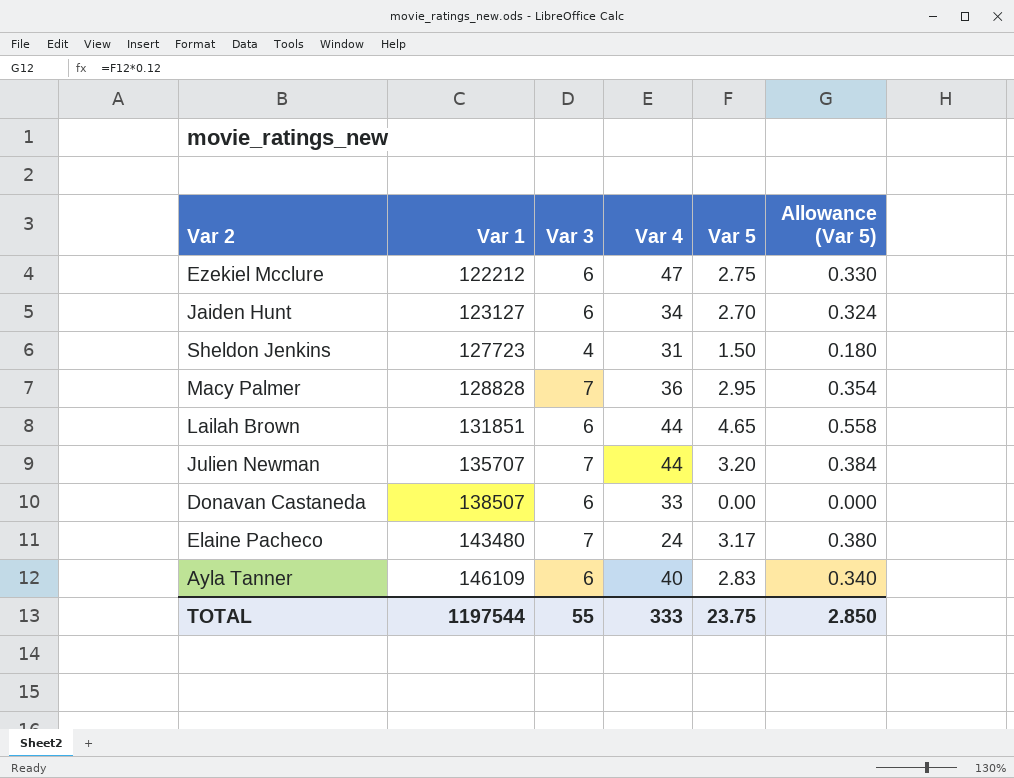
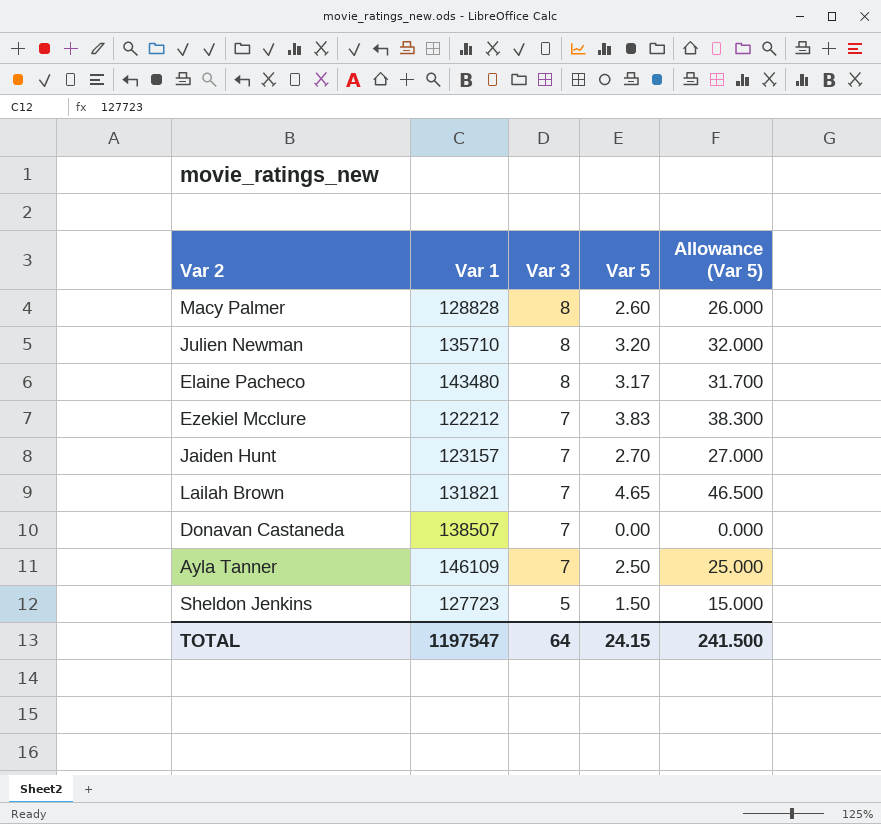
row order: Var 1 ascending -> Var 3 descending
column Var 4 | position: 4 -> none
column Allowance (Var 5) | formula: [Var 5] * 0.12 -> [Var 5] * 10
Macy Palmer | Var 3: 7 -> 8
Macy Palmer | Var 5: 2.95 -> 2.60
Julien Newman | Var 1: 135707 -> 135710
Julien Newman | Var 3: 7 -> 8
Elaine Pacheco | Var 3: 7 -> 8
Ezekiel Mcclure | Var 3: 6 -> 7
Ezekiel Mcclure | Var 5: 2.75 -> 3.83
Jaiden Hunt | Var 1: 123127 -> 123157
Jaiden Hunt | Var 3: 6 -> 7
Lailah Brown | Var 1: 131851 -> 131821
Lailah Brown | Var 3: 6 -> 7
Donavan Castaneda | Var 3: 6 -> 7
Ayla Tanner | Var 3: 6 -> 7
Ayla Tanner | Var 5: 2.83 -> 2.50
Sheldon Jenkins | Var 3: 4 -> 5
TOTAL | Var 1: 1197544 -> 1197547
TOTAL | Var 3: 55 -> 64
TOTAL | Var 5: 23.75 -> 24.15
TOTAL | Allowance (Var 5): 2.850 -> 241.500

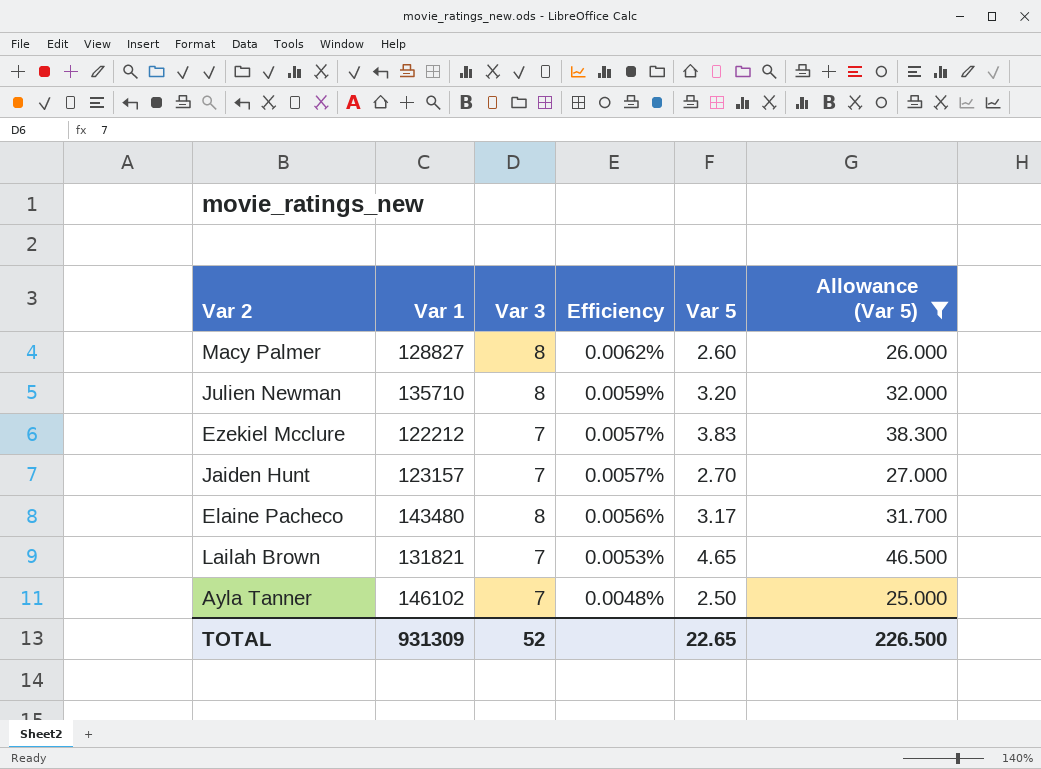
filter: none -> Allowance (Var 5) >= 25.000
row order: Var 3 descending -> Efficiency descending
column Efficiency | formula: none -> [Var 3] / [Var 1]
Macy Palmer | Var 1: 128828 -> 128827
Ayla Tanner | Var 1: 146109 -> 146102
TOTAL | Var 1: 1197547 -> 931309
TOTAL | Var 3: 64 -> 52
TOTAL | Var 5: 24.15 -> 22.65
TOTAL | Allowance (Var 5): 241.500 -> 226.500

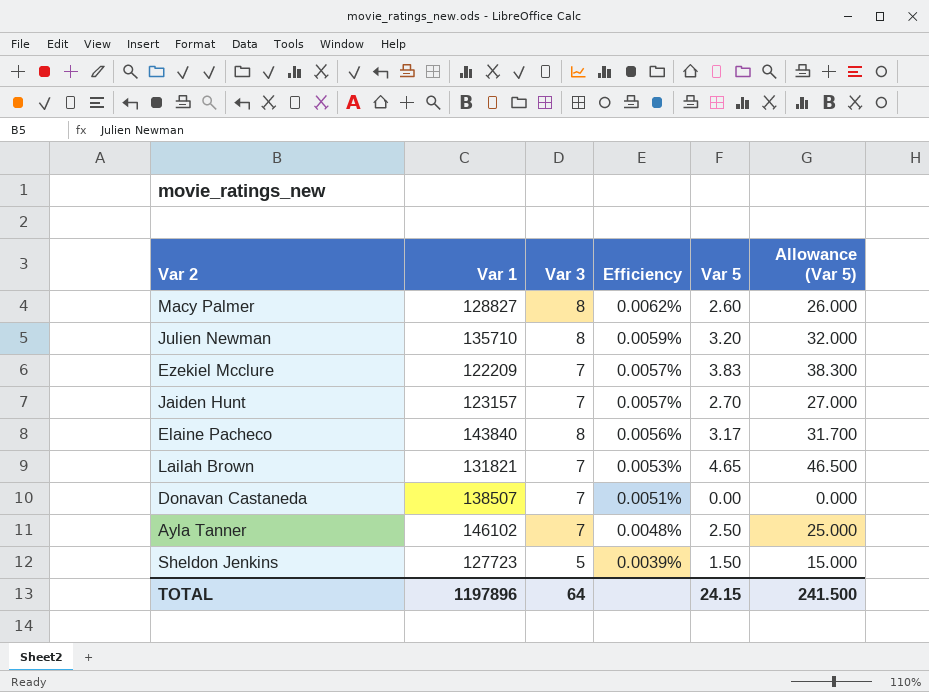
filter: Allowance (Var 5) >= 25.000 -> none
Ezekiel Mcclure | Var 1: 122212 -> 122209
Elaine Pacheco | Var 1: 143480 -> 143840
TOTAL | Var 1: 931309 -> 1197896
TOTAL | Var 3: 52 -> 64
TOTAL | Var 5: 22.65 -> 24.15
TOTAL | Allowance (Var 5): 226.500 -> 241.500

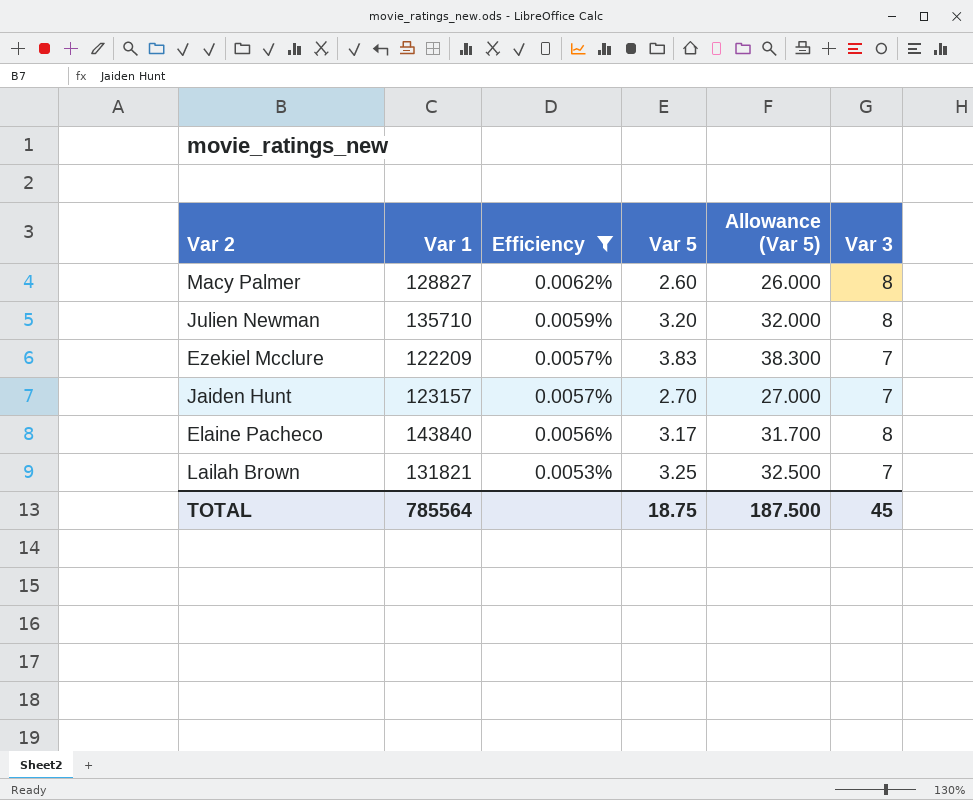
filter: none -> Efficiency >= 0.0053%
column Var 3 | position: 3 -> 6
Lailah Brown | Var 5: 4.65 -> 3.25
Lailah Brown | Allowance (Var 5): 46.500 -> 32.500
TOTAL | Var 1: 1197896 -> 785564
TOTAL | Var 5: 24.15 -> 18.75
TOTAL | Allowance (Var 5): 241.500 -> 187.500
TOTAL | Var 3: 64 -> 45

